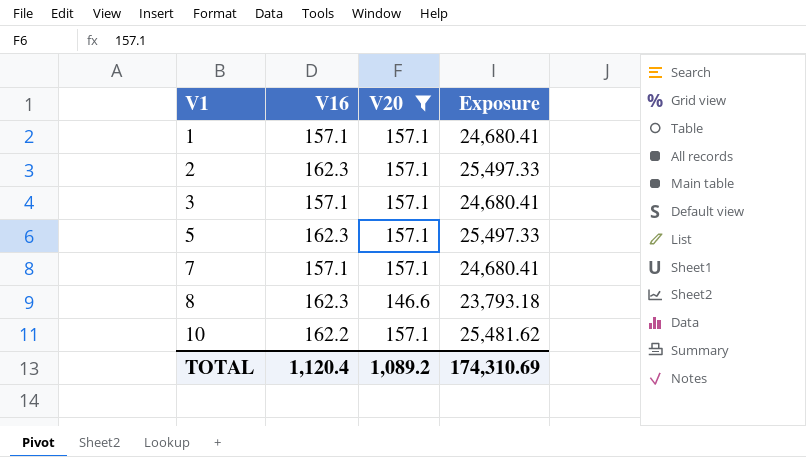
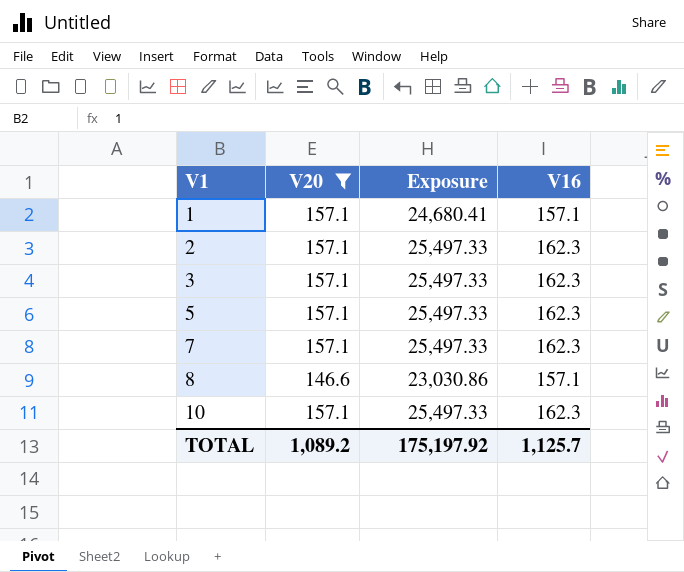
column V16 | position: 2 -> 4
3 | Exposure: 24,680.41 -> 25,497.33
3 | V16: 157.1 -> 162.3
7 | Exposure: 24,680.41 -> 25,497.33
7 | V16: 157.1 -> 162.3
8 | Exposure: 23,793.18 -> 23,030.86
8 | V16: 162.3 -> 157.1
10 | Exposure: 25,481.62 -> 25,497.33
10 | V16: 162.2 -> 162.3
TOTAL | Exposure: 174,310.69 -> 175,197.92
TOTAL | V16: 1,120.4 -> 1,125.7

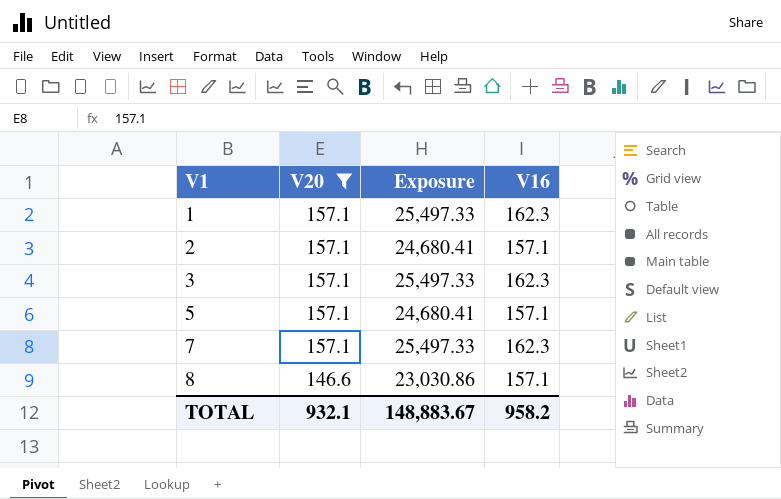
row 10: 157.1 | 25,497.33 | 162.3 -> none
1 | Exposure: 24,680.41 -> 25,497.33
1 | V16: 157.1 -> 162.3
2 | Exposure: 25,497.33 -> 24,680.41
2 | V16: 162.3 -> 157.1
5 | Exposure: 25,497.33 -> 24,680.41
5 | V16: 162.3 -> 157.1
TOTAL | V20: 1,089.2 -> 932.1
TOTAL | Exposure: 175,197.92 -> 148,883.67
TOTAL | V16: 1,125.7 -> 958.2

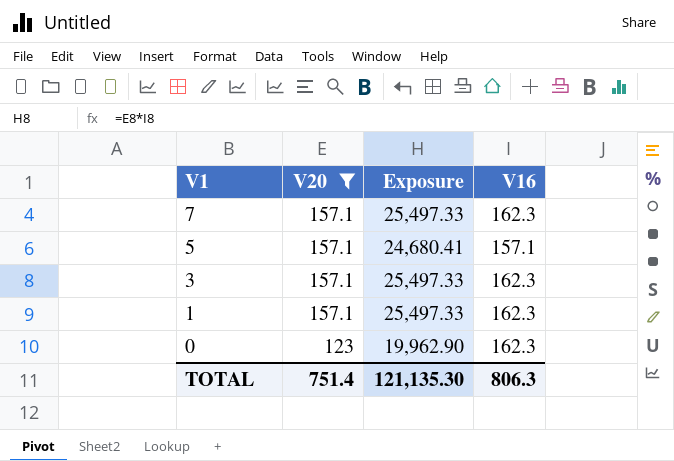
row order: V1 ascending -> V1 descending
row 2: 157.1 | 24,680.41 | 157.1 -> none
row 8: 146.6 | 23,030.86 | 157.1 -> none
row 0: none -> 123 | 19,962.90 | 162.3
TOTAL | V20: 932.1 -> 751.4
TOTAL | Exposure: 148,883.67 -> 121,135.30
TOTAL | V16: 958.2 -> 806.3

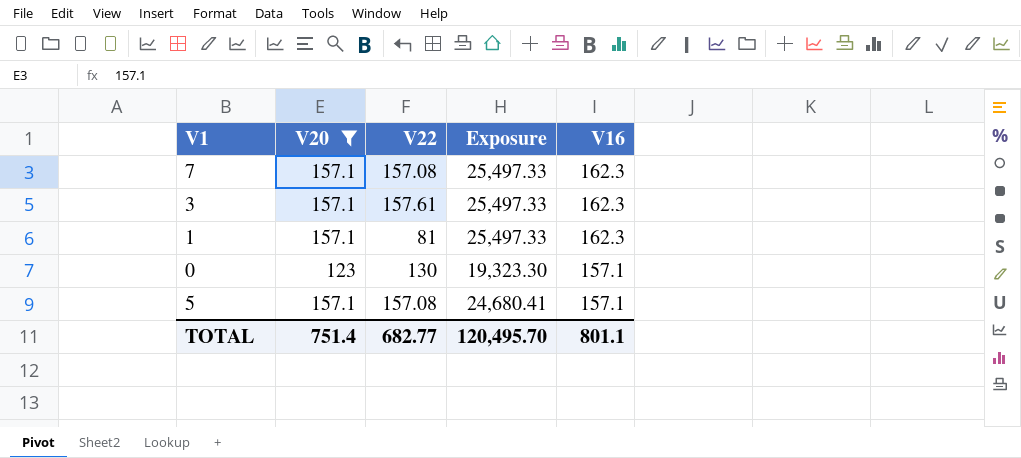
row order: V1 descending -> V16 descending
column V22 | position: none -> 3
0 | Exposure: 19,962.90 -> 19,323.30
0 | V16: 162.3 -> 157.1
TOTAL | Exposure: 121,135.30 -> 120,495.70
TOTAL | V16: 806.3 -> 801.1

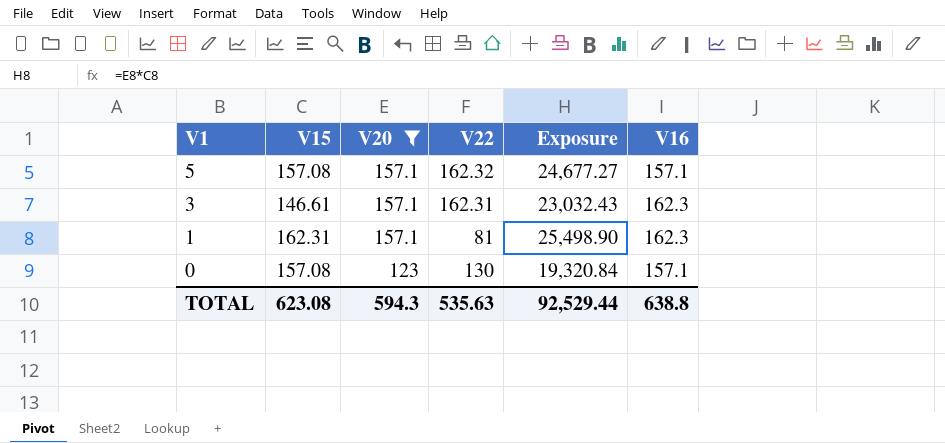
row order: V16 descending -> V1 descending
column V15 | position: none -> 2
column Exposure | formula: [V20] * [V16] -> [V15] * [V20]
row 7: 157.1 | 157.08 | 25,497.33 | 162.3 -> none
5 | V22: 157.08 -> 162.32
3 | V22: 157.61 -> 162.31
TOTAL | V20: 751.4 -> 594.3
TOTAL | V22: 682.77 -> 535.63
TOTAL | Exposure: 120,495.70 -> 92,529.44
TOTAL | V16: 801.1 -> 638.8

